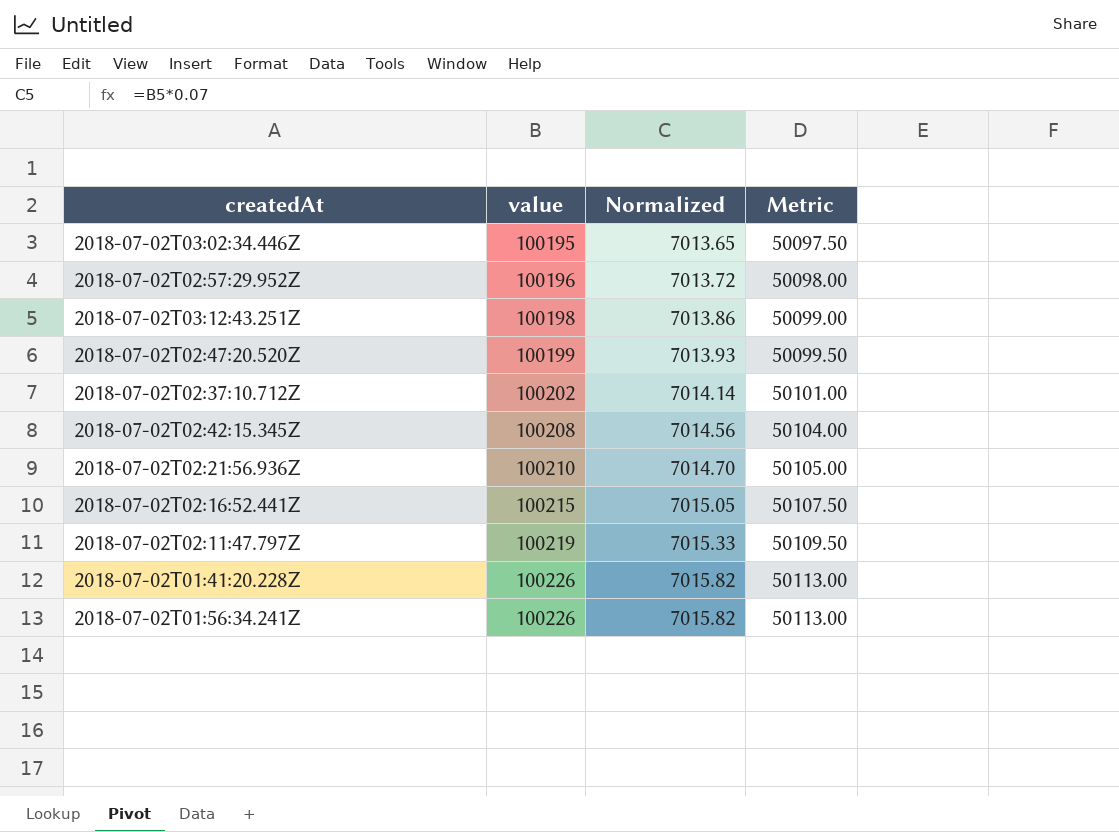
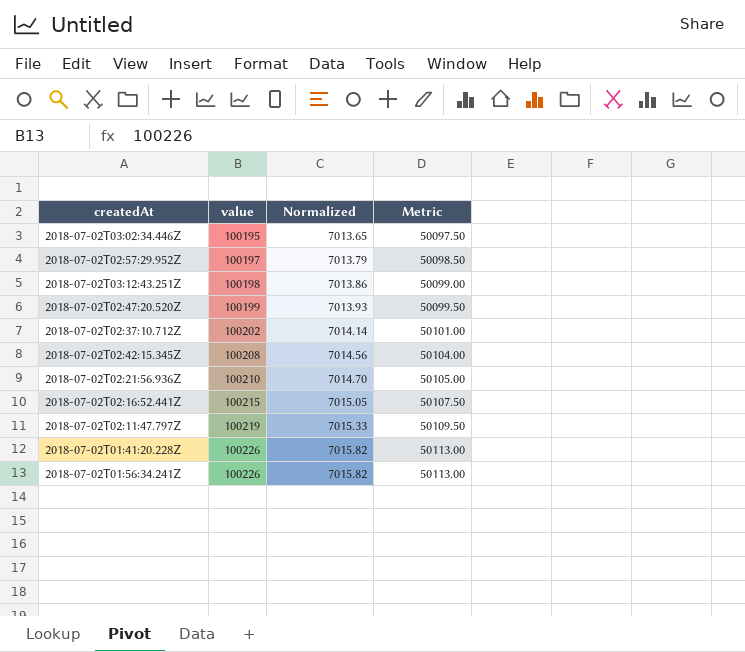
2018-07-02T02:57:29.952Z | value: 100196 -> 100197
2018-07-02T02:57:29.952Z | Normalized: 7013.72 -> 7013.79
2018-07-02T02:57:29.952Z | Metric: 50098.00 -> 50098.50

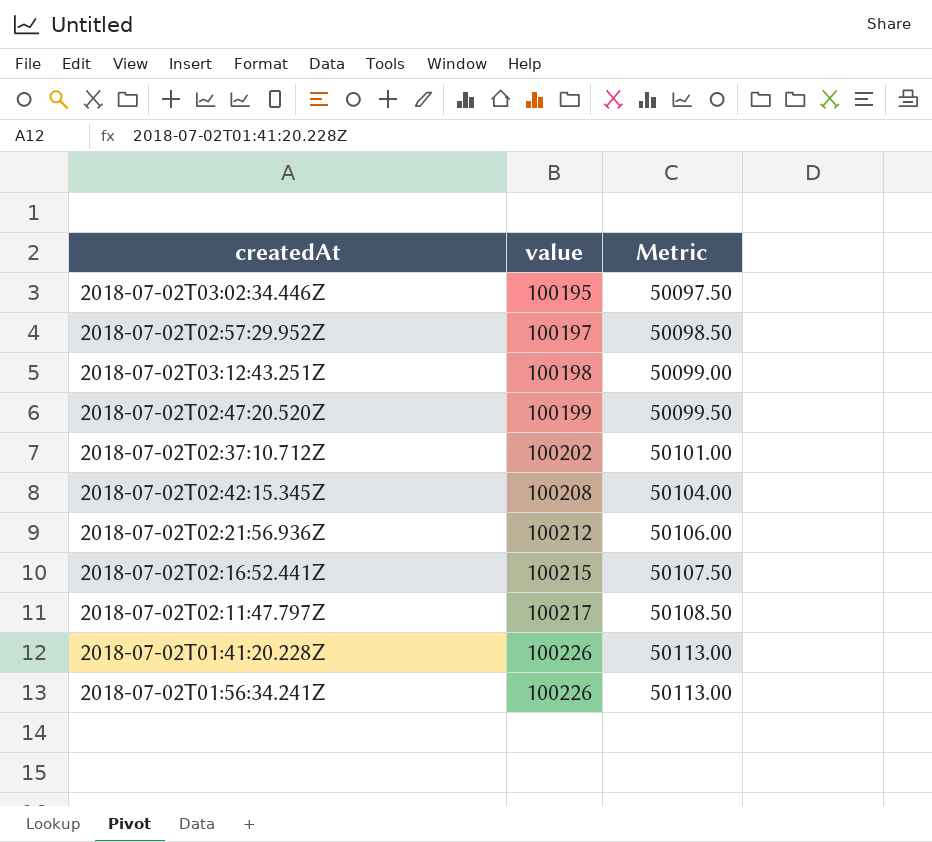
column Normalized | formula: [value] * 0.07 -> none
2018-07-02T02:21:56.936Z | value: 100210 -> 100212
2018-07-02T02:21:56.936Z | Metric: 50105.00 -> 50106.00
2018-07-02T02:11:47.797Z | value: 100219 -> 100217
2018-07-02T02:11:47.797Z | Metric: 50109.50 -> 50108.50

